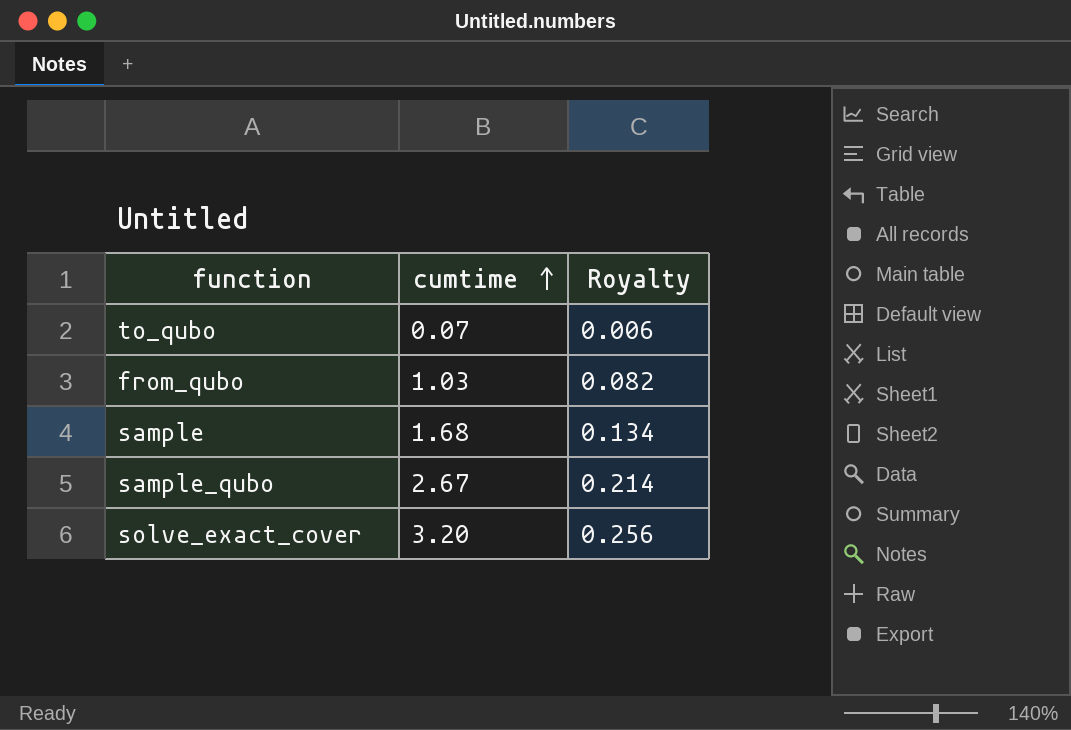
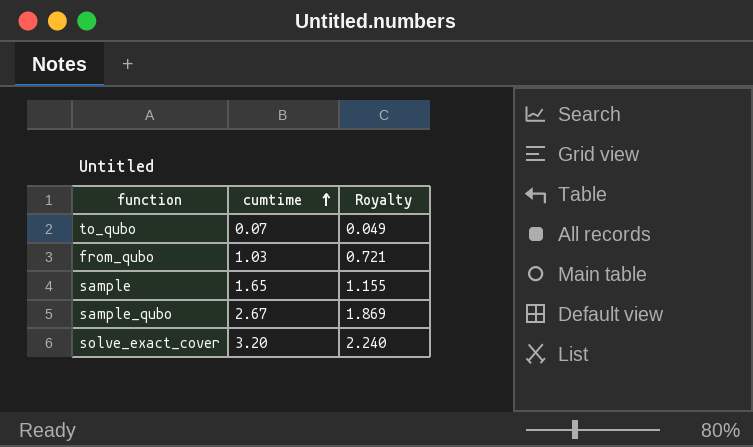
column Royalty | formula: [cumtime] * 0.08 -> [cumtime] * 0.7
sample | cumtime: 1.68 -> 1.65

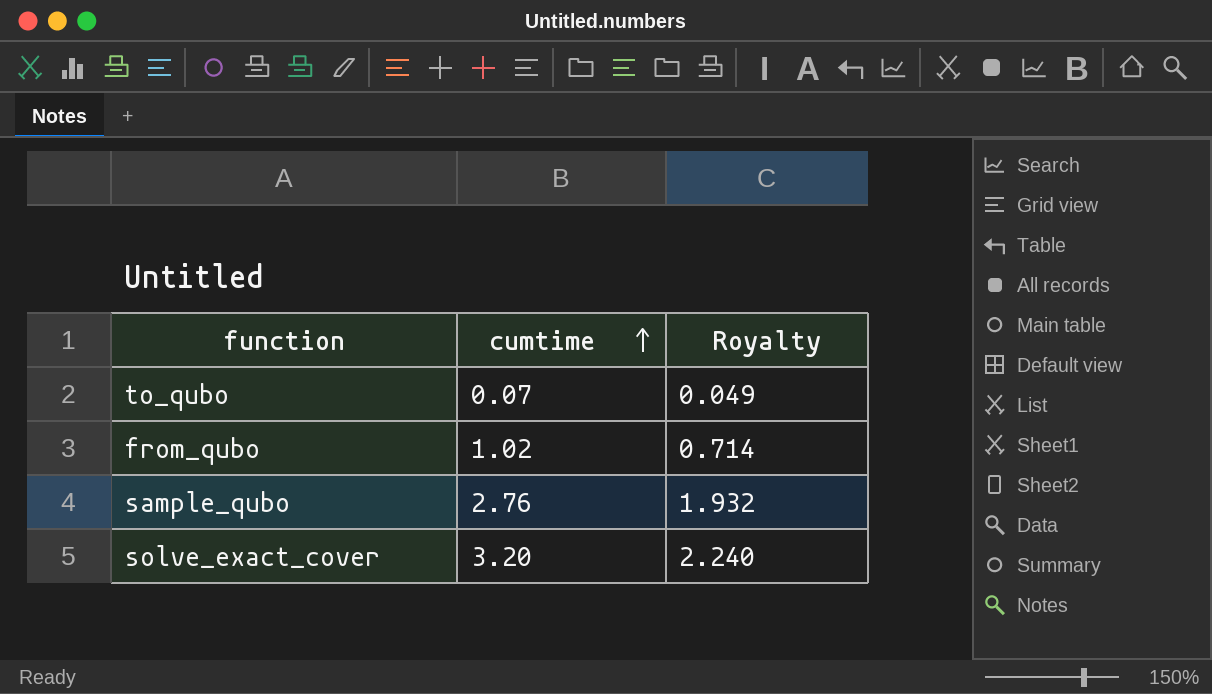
row sample: 1.65 | 1.155 -> none
from_qubo | cumtime: 1.03 -> 1.02
from_qubo | Royalty: 0.721 -> 0.714
sample_qubo | cumtime: 2.67 -> 2.76
sample_qubo | Royalty: 1.869 -> 1.932

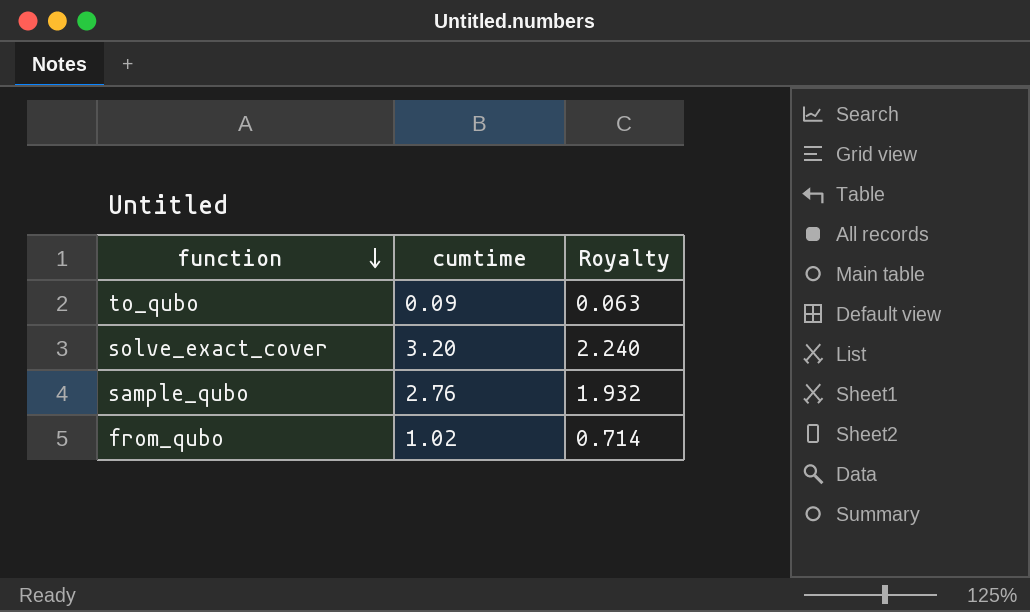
row order: cumtime ascending -> function descending
to_qubo | cumtime: 0.07 -> 0.09
to_qubo | Royalty: 0.049 -> 0.063

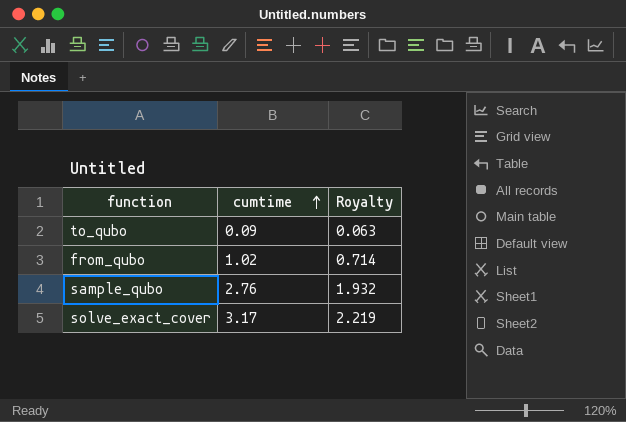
row order: function descending -> cumtime ascending
solve_exact_cover | cumtime: 3.20 -> 3.17
solve_exact_cover | Royalty: 2.240 -> 2.219

